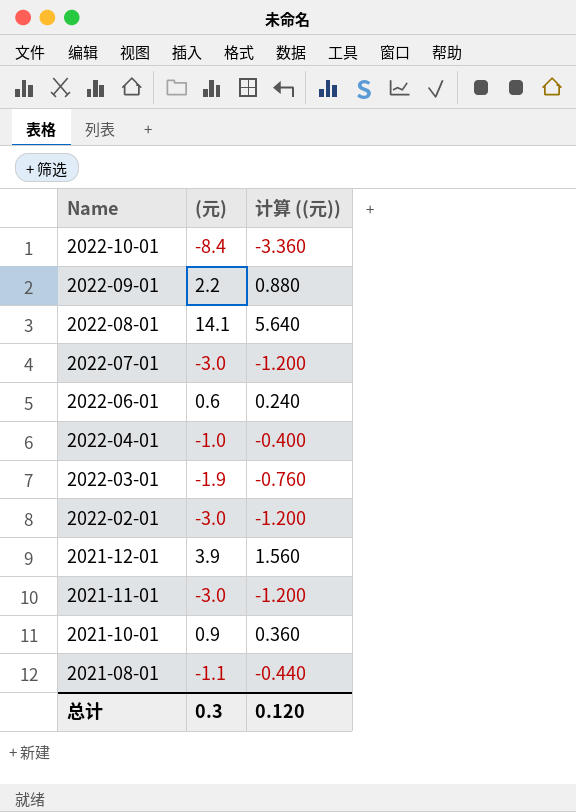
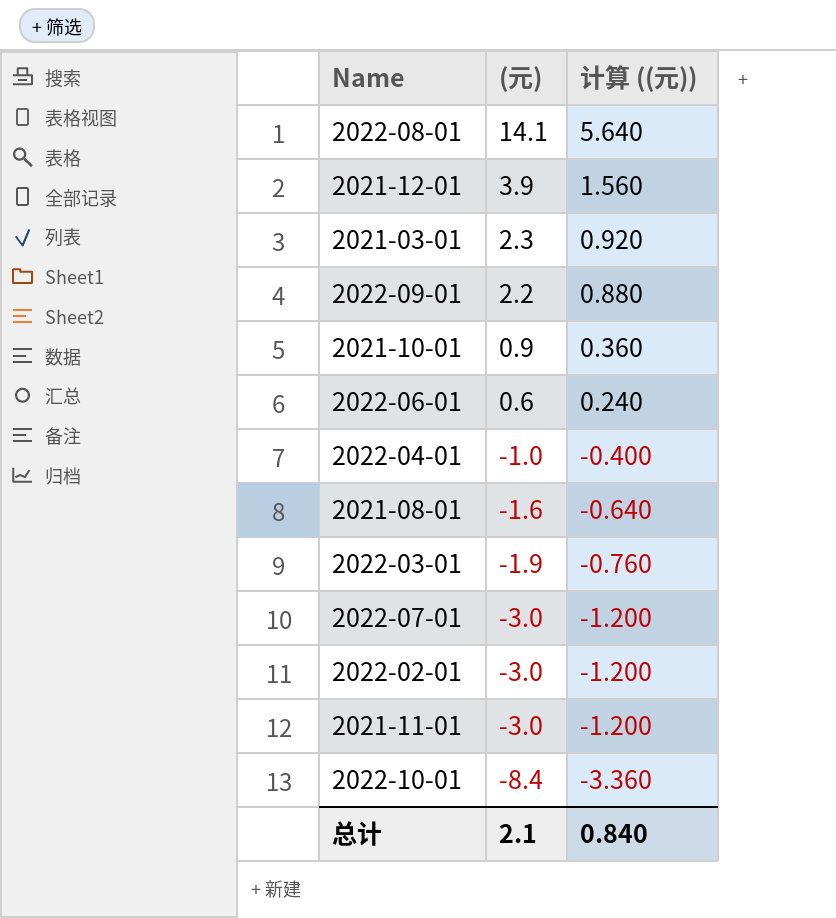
row order: Name descending -> (元) descending
row 2021-03-01: none -> 2.3 | 0.920
2021-08-01 | (元): -1.1 -> -1.6
2021-08-01 | 计算 ((元)): -0.440 -> -0.640
总计 | (元): 0.3 -> 2.1
总计 | 计算 ((元)): 0.120 -> 0.840

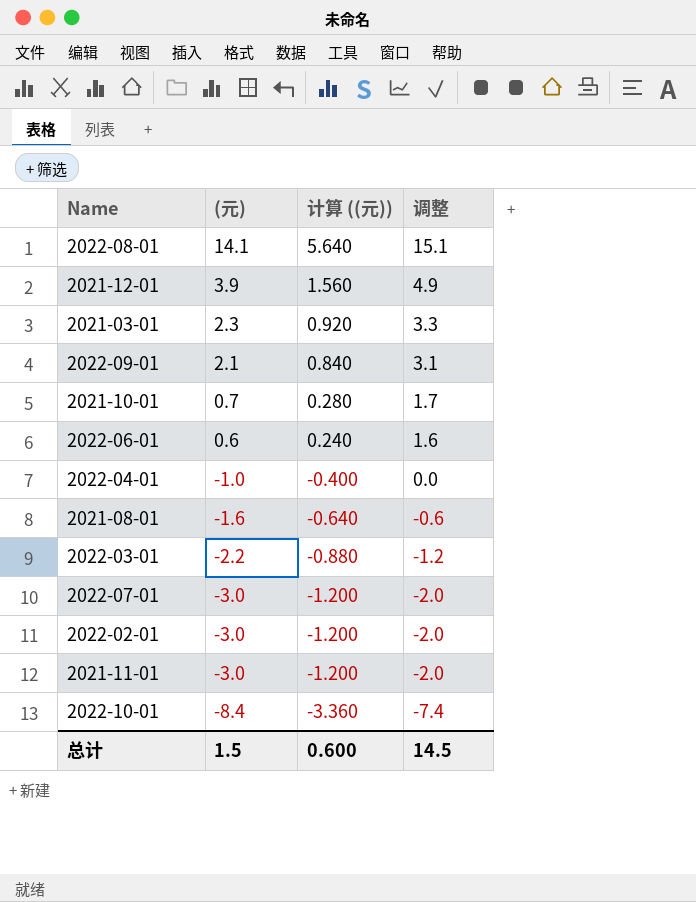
column 调整 | formula: none -> [(元)] + 1
2022-09-01 | (元): 2.2 -> 2.1
2022-09-01 | 计算 ((元)): 0.880 -> 0.840
2021-10-01 | (元): 0.9 -> 0.7
2021-10-01 | 计算 ((元)): 0.360 -> 0.280
2022-03-01 | (元): -1.9 -> -2.2
2022-03-01 | 计算 ((元)): -0.760 -> -0.880
总计 | (元): 2.1 -> 1.5
总计 | 计算 ((元)): 0.840 -> 0.600

